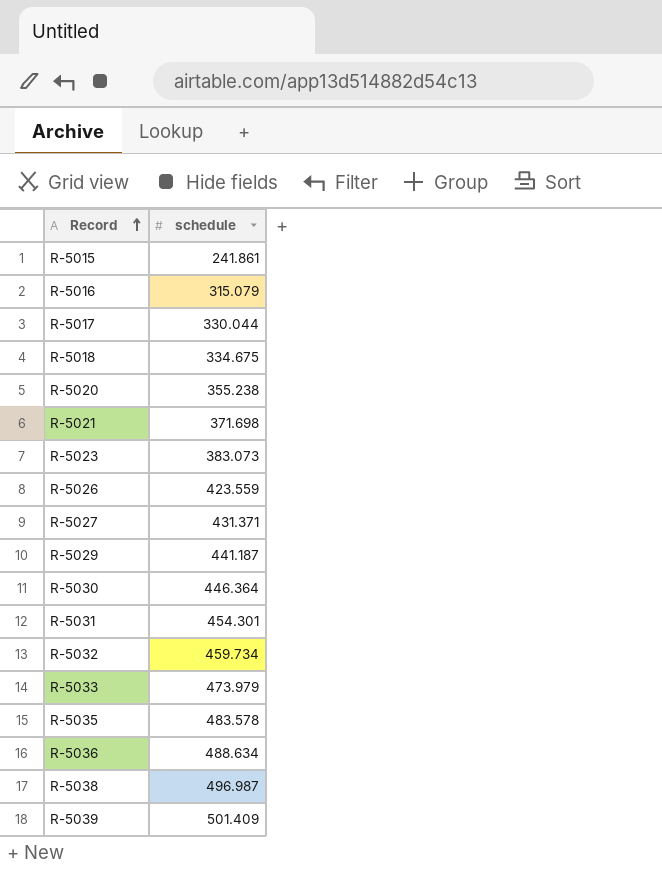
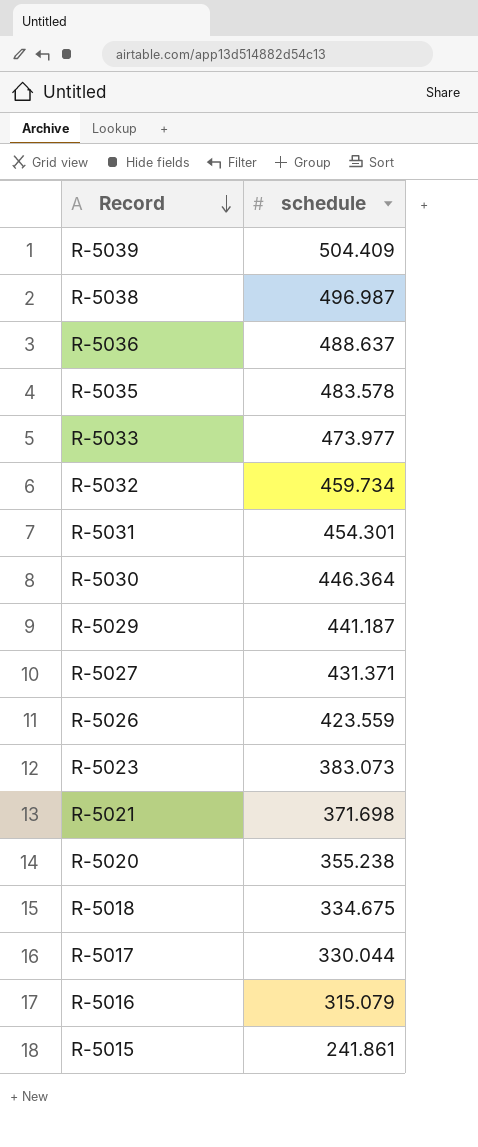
row order: Record ascending -> Record descending
R-5039 | schedule: 501.409 -> 504.409
R-5036 | schedule: 488.634 -> 488.637
R-5033 | schedule: 473.979 -> 473.977

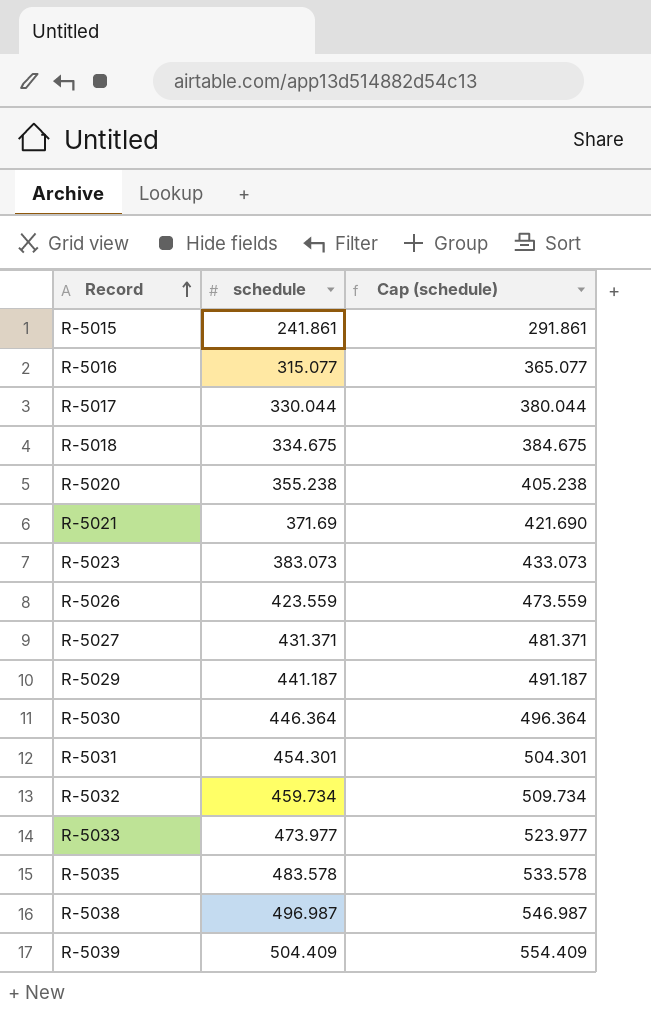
row order: Record descending -> Record ascending
column Cap (schedule) | formula: none -> [schedule] + 50
row R-5036: 488.637 -> none
R-5016 | schedule: 315.079 -> 315.077
R-5021 | schedule: 371.698 -> 371.69

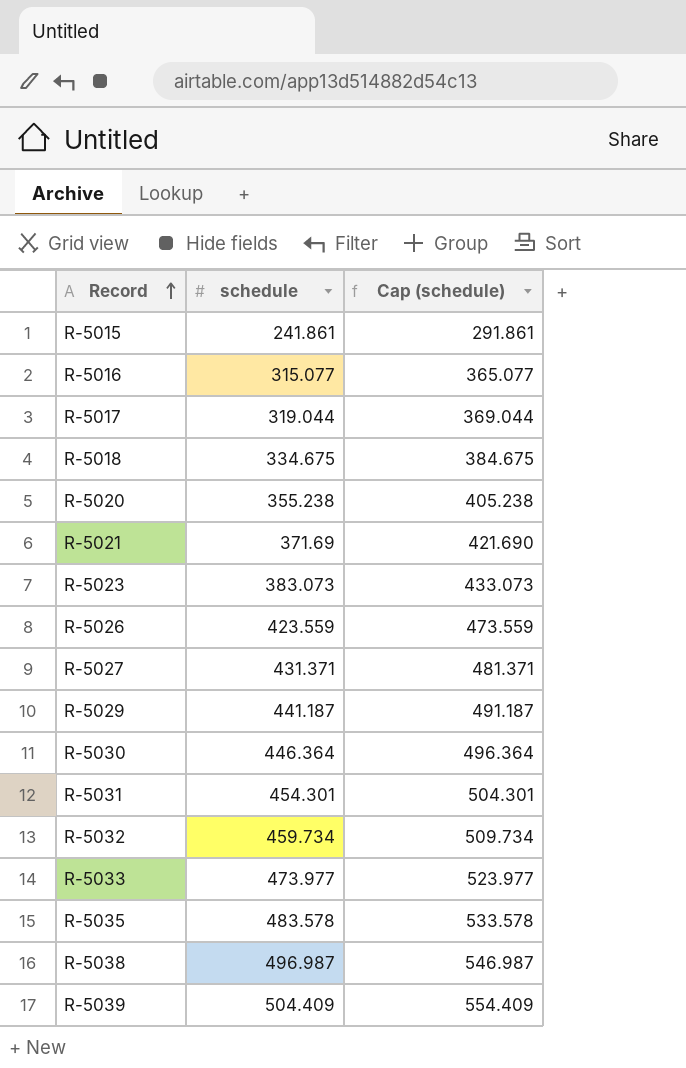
R-5017 | schedule: 330.044 -> 319.044
R-5017 | Cap (schedule): 380.044 -> 369.044

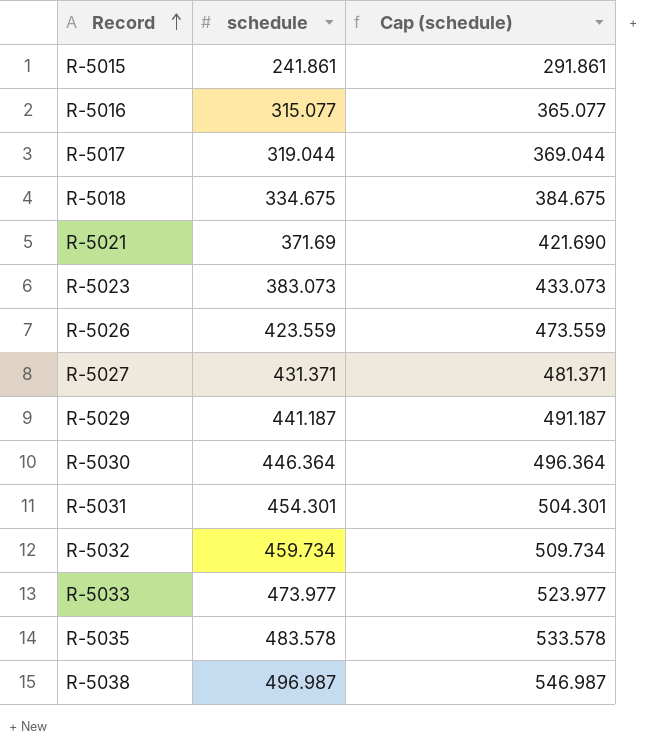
row R-5020: 355.238 | 405.238 -> none
row R-5039: 504.409 | 554.409 -> none

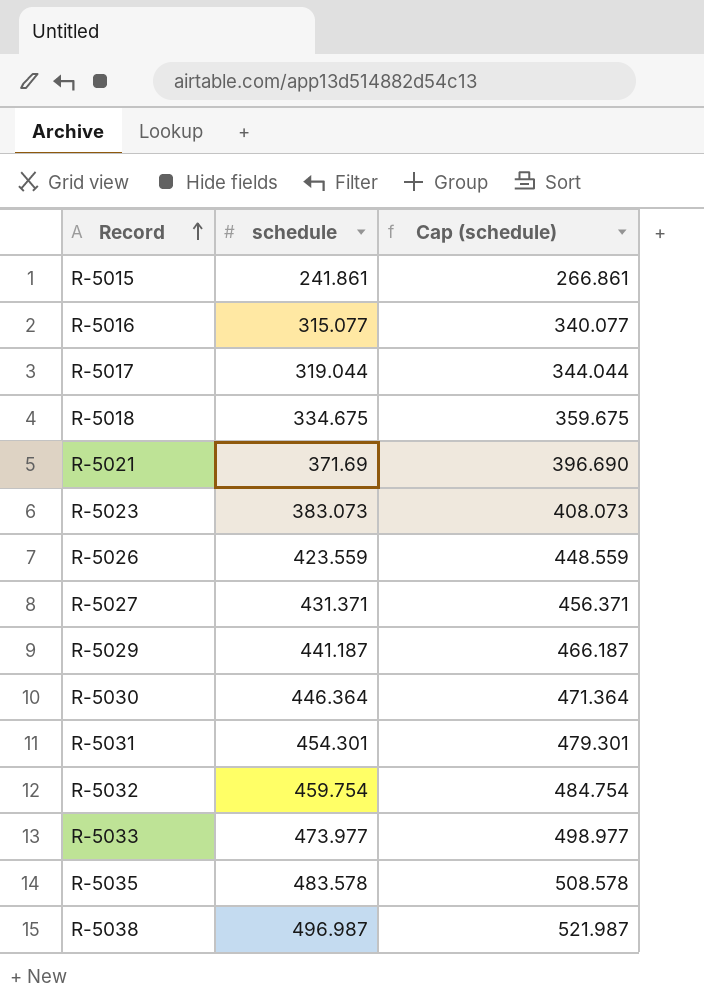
column Cap (schedule) | formula: [schedule] + 50 -> [schedule] + 25
R-5032 | schedule: 459.734 -> 459.754

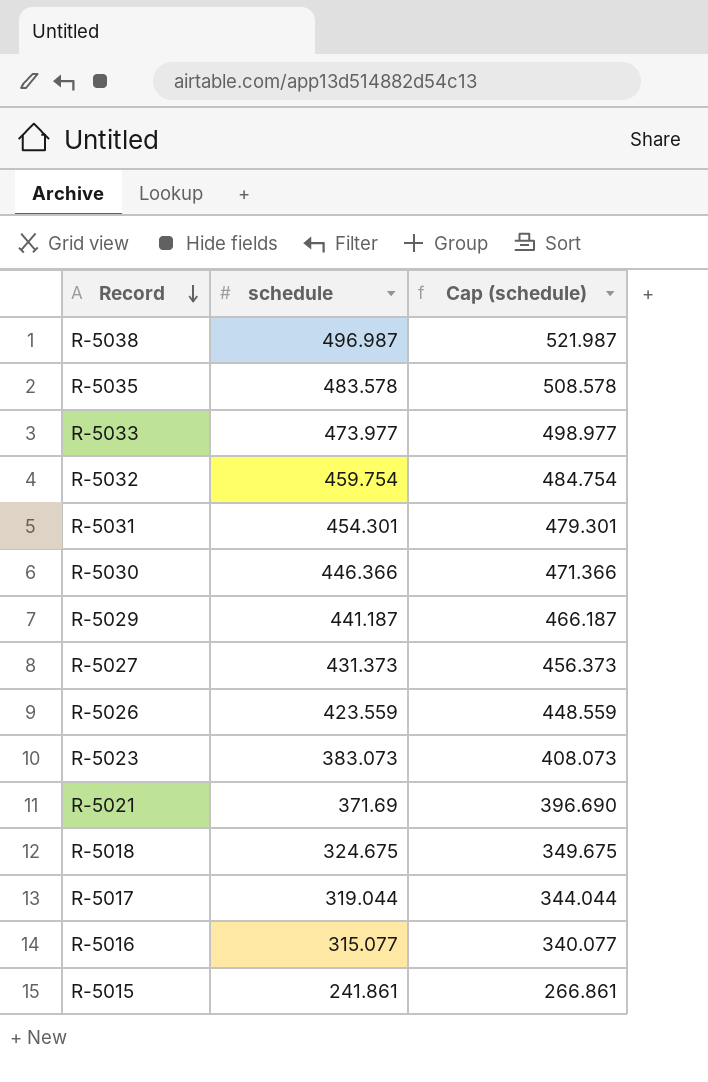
row order: Record ascending -> Record descending
R-5030 | schedule: 446.364 -> 446.366
R-5030 | Cap (schedule): 471.364 -> 471.366
R-5027 | schedule: 431.371 -> 431.373
R-5027 | Cap (schedule): 456.371 -> 456.373
R-5018 | schedule: 334.675 -> 324.675
R-5018 | Cap (schedule): 359.675 -> 349.675

